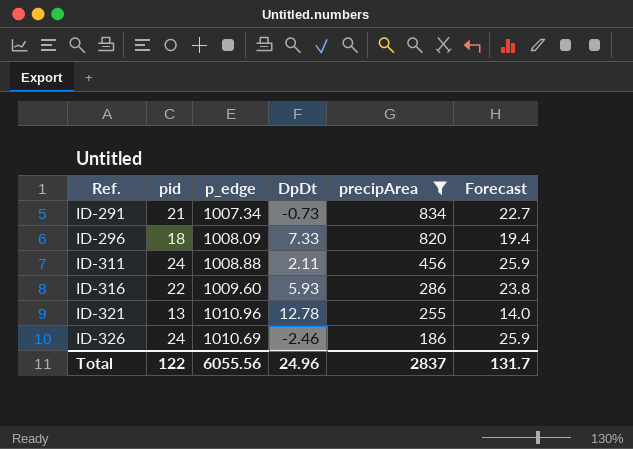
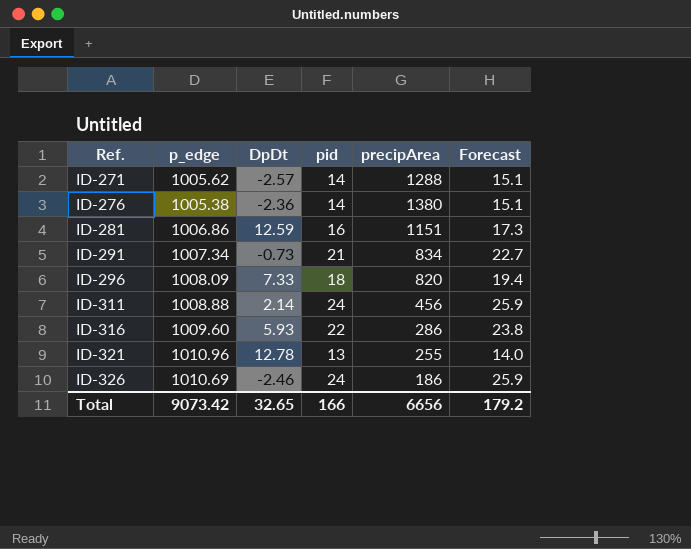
filter: precipArea <= 834 -> none
column pid | position: 2 -> 4
ID-311 | DpDt: 2.11 -> 2.14
Total | p_edge: 6055.56 -> 9073.42
Total | DpDt: 24.96 -> 32.65
Total | pid: 122 -> 166
Total | precipArea: 2837 -> 6656
Total | Forecast: 131.7 -> 179.2

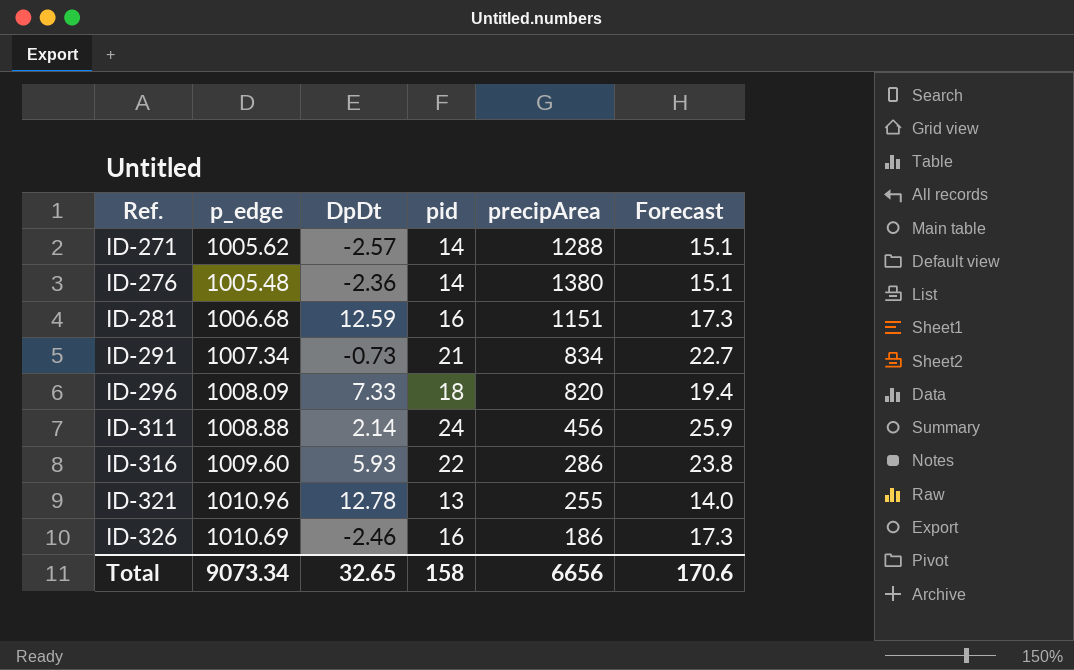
ID-276 | p_edge: 1005.38 -> 1005.48
ID-281 | p_edge: 1006.86 -> 1006.68
ID-326 | pid: 24 -> 16
ID-326 | Forecast: 25.9 -> 17.3
Total | p_edge: 9073.42 -> 9073.34
Total | pid: 166 -> 158
Total | Forecast: 179.2 -> 170.6

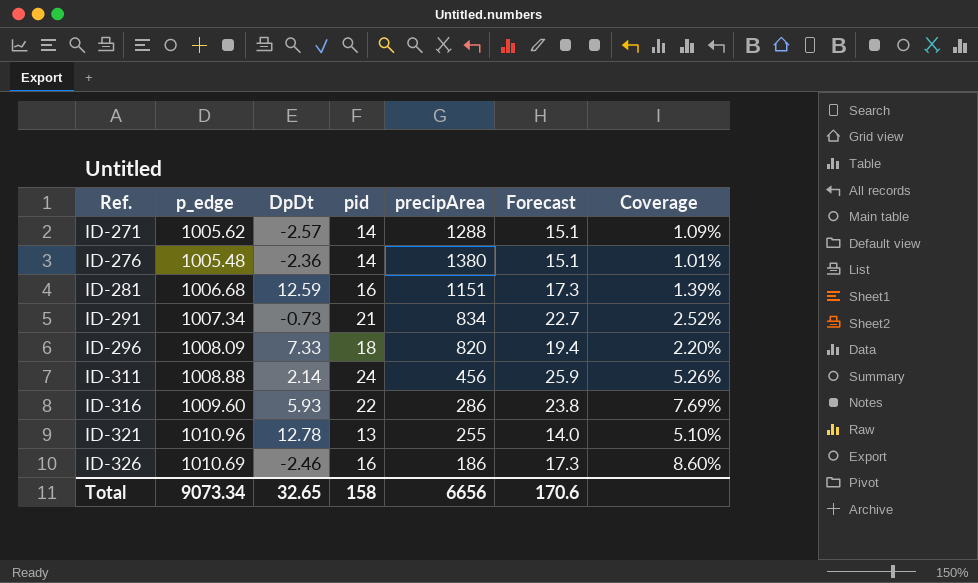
column Coverage | formula: none -> [pid] / [precipArea]

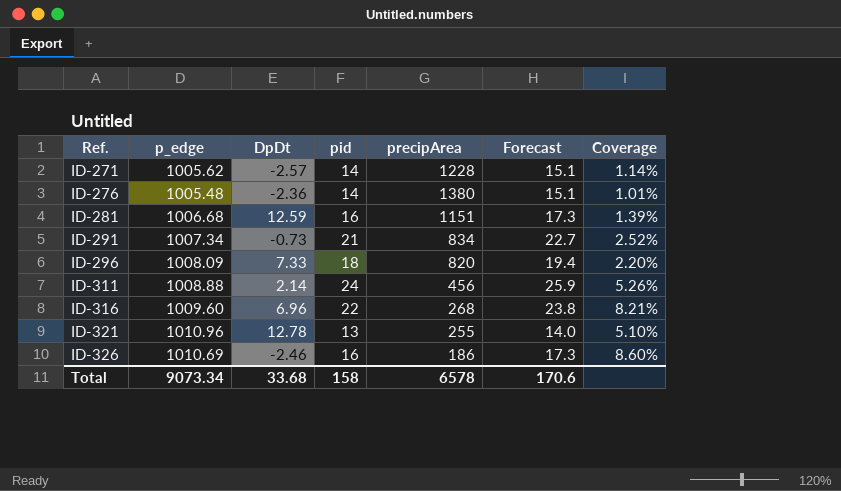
ID-271 | precipArea: 1288 -> 1228
ID-271 | Coverage: 1.09% -> 1.14%
ID-316 | DpDt: 5.93 -> 6.96
ID-316 | precipArea: 286 -> 268
ID-316 | Coverage: 7.69% -> 8.21%
Total | DpDt: 32.65 -> 33.68
Total | precipArea: 6656 -> 6578

